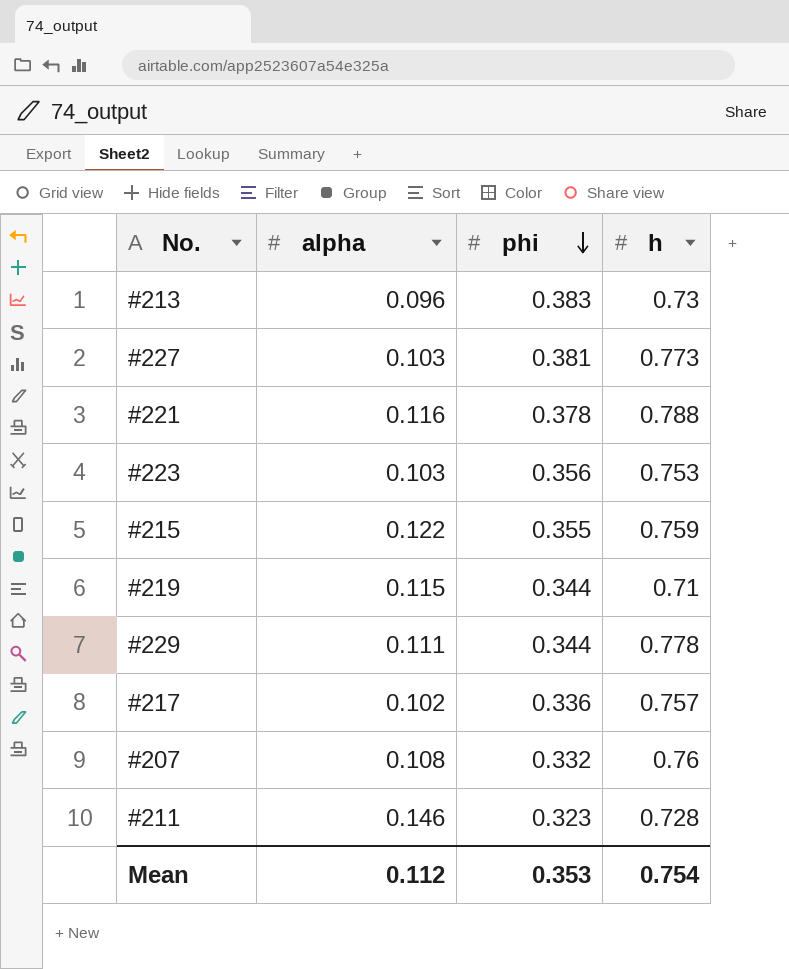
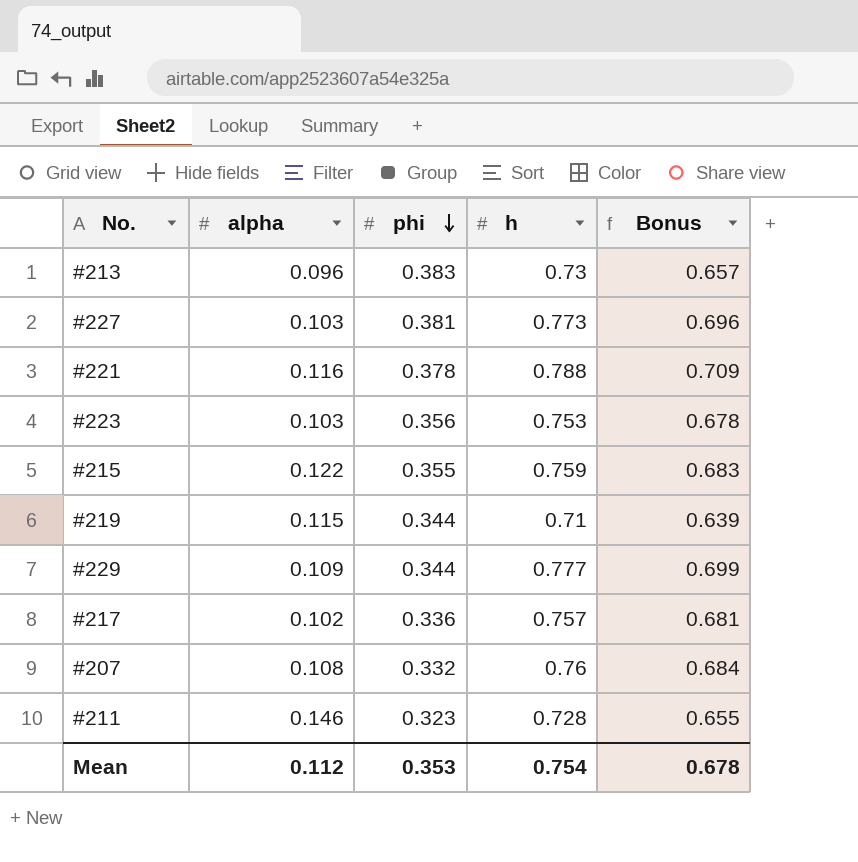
column Bonus | formula: none -> [h] * 0.9
#229 | alpha: 0.111 -> 0.109
#229 | h: 0.778 -> 0.777

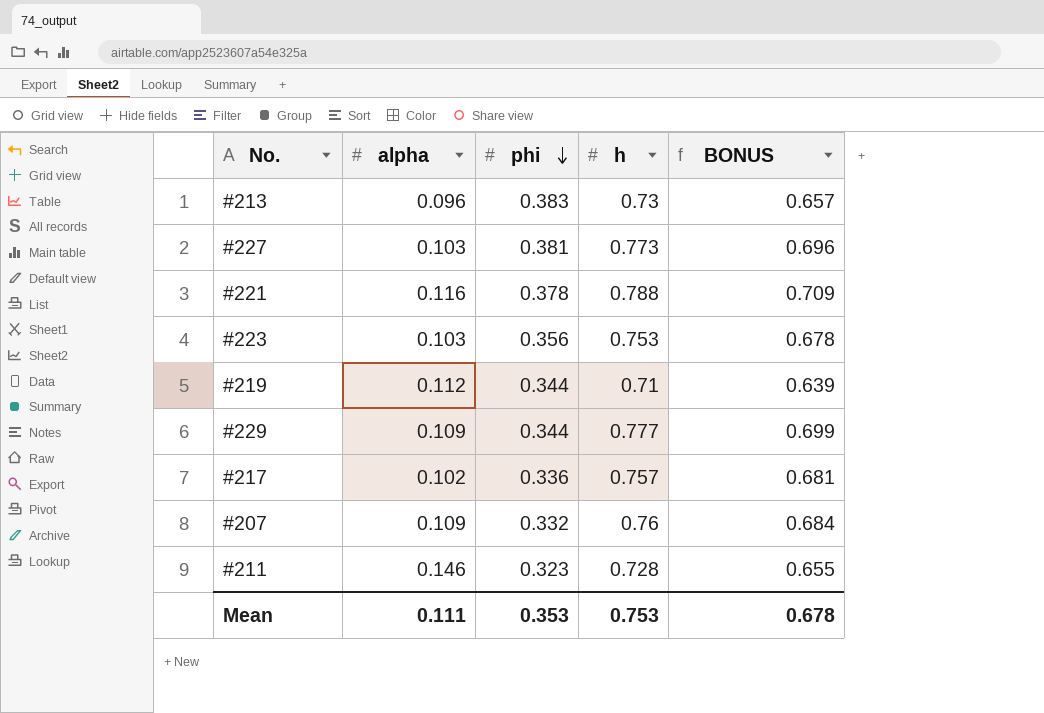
column name: Bonus -> BONUS
row #215: 0.122 | 0.355 | 0.759 | 0.683 -> none
#219 | alpha: 0.115 -> 0.112
#207 | alpha: 0.108 -> 0.109
Mean | alpha: 0.112 -> 0.111
Mean | h: 0.754 -> 0.753

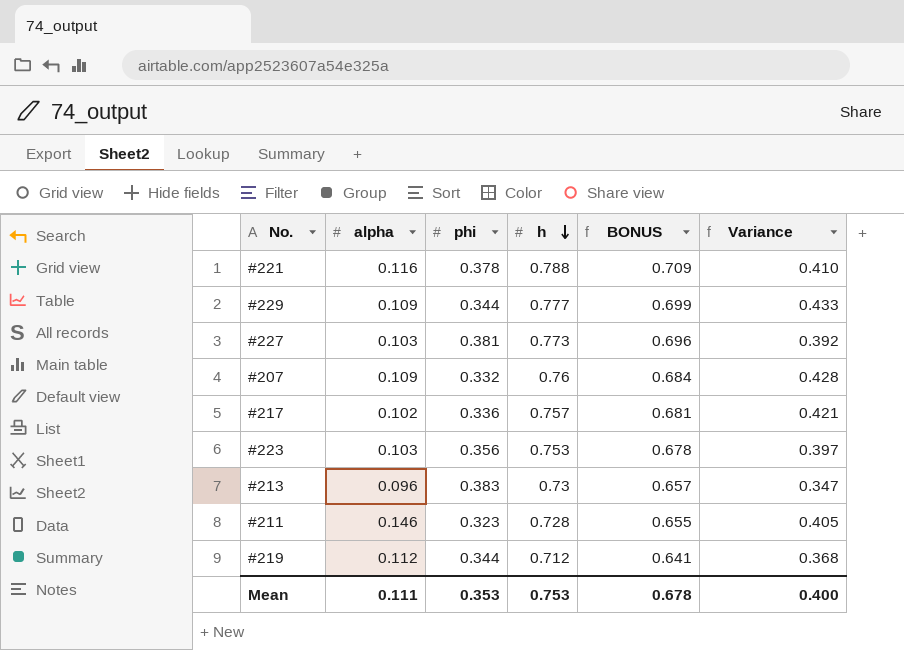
row order: phi descending -> h descending
column Variance | formula: none -> [h] - [phi]
#219 | h: 0.71 -> 0.712
#219 | BONUS: 0.639 -> 0.641

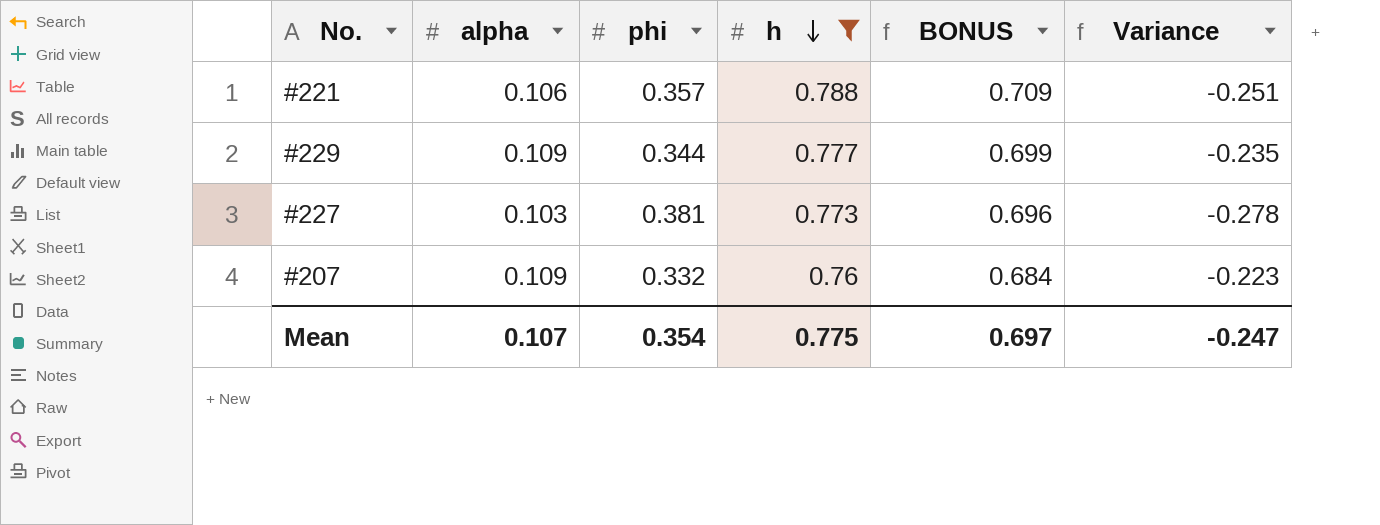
filter: none -> h >= 0.76
column Variance | formula: [h] - [phi] -> [alpha] - [phi]
#221 | alpha: 0.116 -> 0.106
#221 | phi: 0.378 -> 0.357
Mean | alpha: 0.111 -> 0.107
Mean | phi: 0.353 -> 0.354
Mean | h: 0.753 -> 0.775
Mean | BONUS: 0.678 -> 0.697
Mean | Variance: 0.400 -> -0.247

